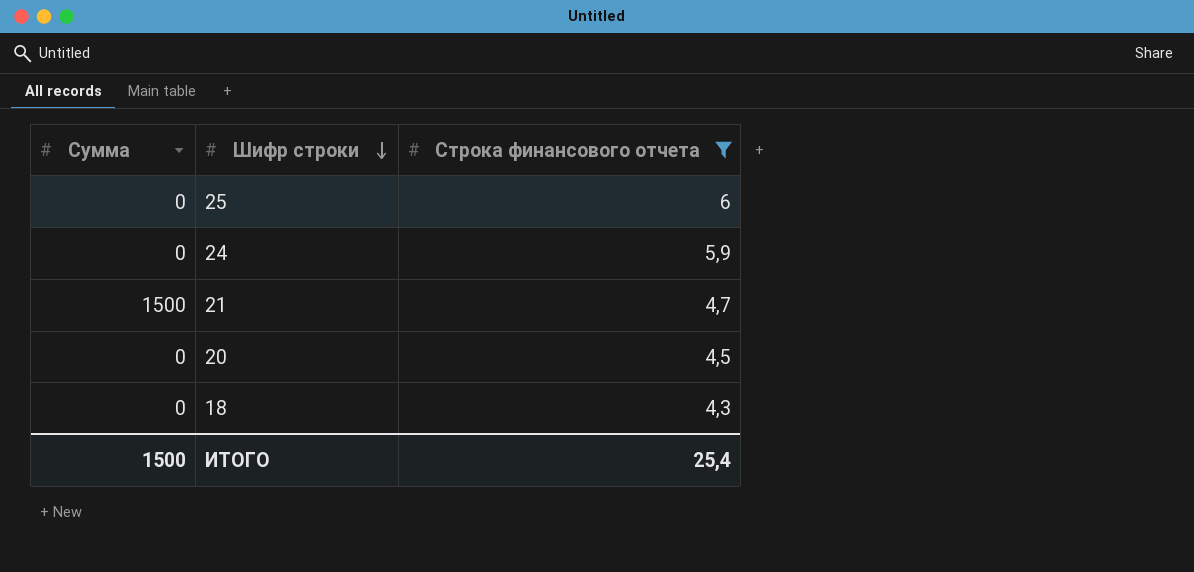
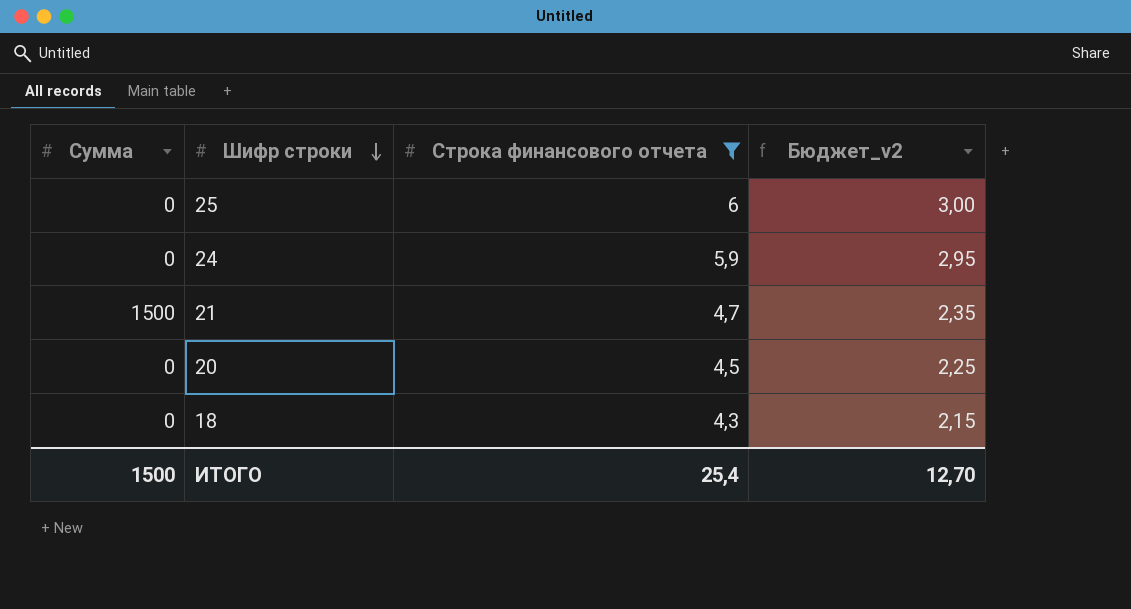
column Бюджет_v2 | formula: none -> [Строка финансового отчета] * 0,5

